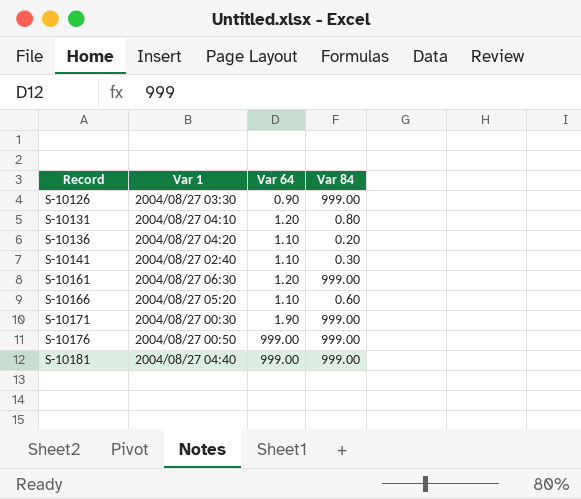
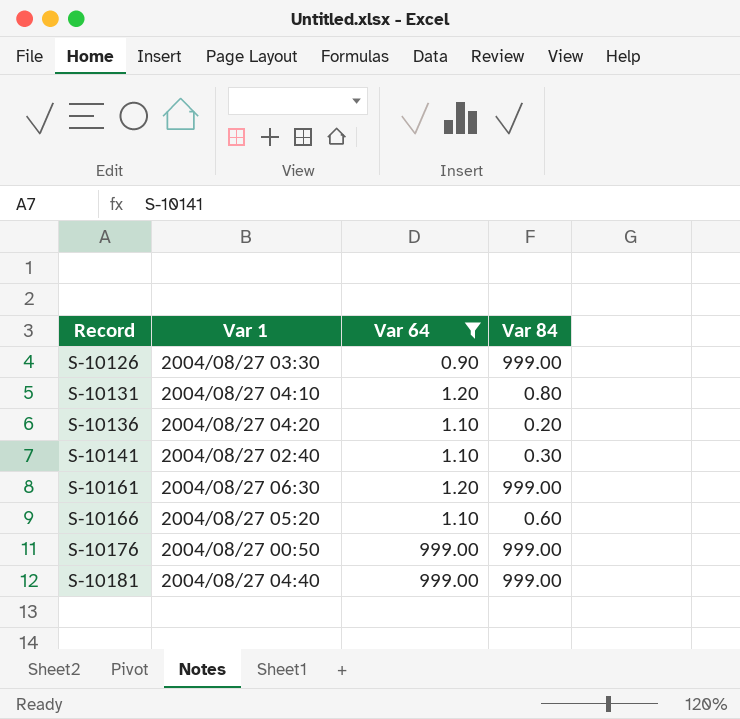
filter: none -> Var 64 != 1.90

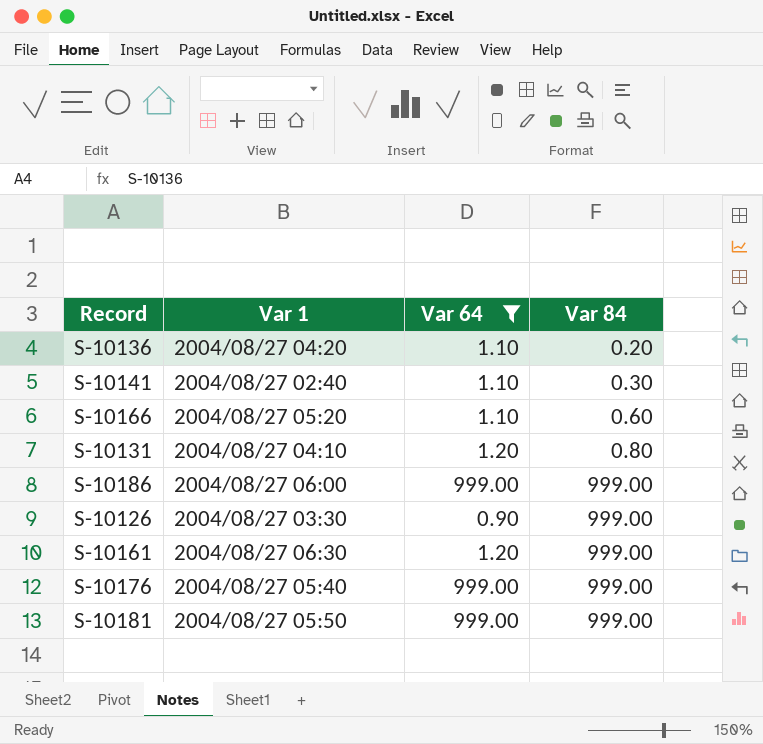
row order: Record ascending -> Var 84 ascending
row S-10186: none -> 2004/08/27 06:00 | 999.00 | 999.00
S-10176 | Var 1: 2004/08/27 00:50 -> 2004/08/27 05:40
S-10181 | Var 1: 2004/08/27 04:40 -> 2004/08/27 05:50

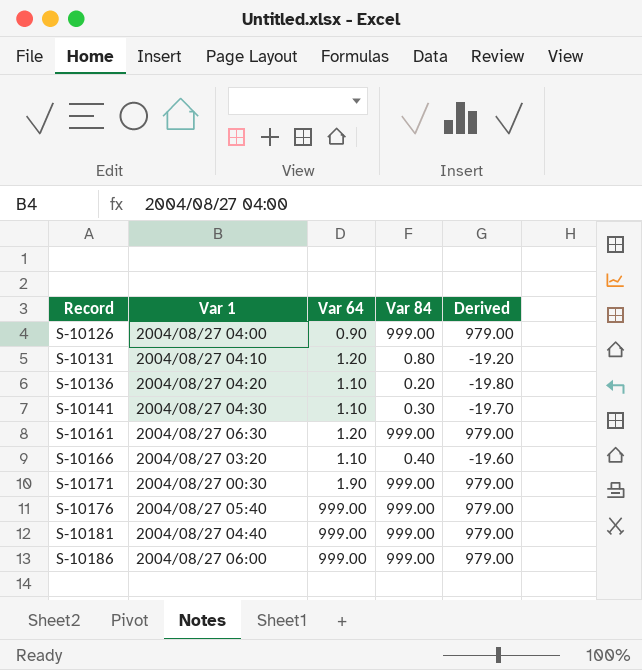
filter: Var 64 != 1.90 -> none
row order: Var 84 ascending -> Record ascending
column Derived | formula: none -> [Var 84] - 20
S-10126 | Var 1: 2004/08/27 03:30 -> 2004/08/27 04:00
S-10141 | Var 1: 2004/08/27 02:40 -> 2004/08/27 04:30
S-10166 | Var 1: 2004/08/27 05:20 -> 2004/08/27 03:20
S-10166 | Var 84: 0.60 -> 0.40
S-10181 | Var 1: 2004/08/27 05:50 -> 2004/08/27 04:40

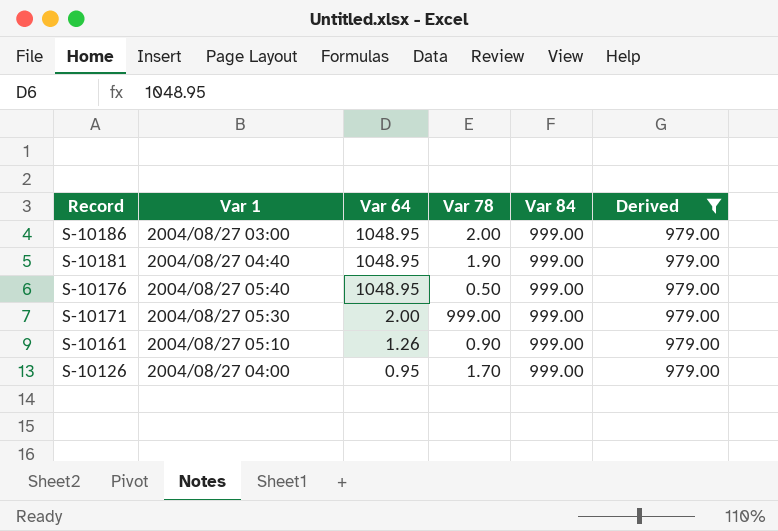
filter: none -> Derived = 979.00
row order: Record ascending -> Record descending
column Var 78 | position: none -> 4
S-10186 | Var 1: 2004/08/27 06:00 -> 2004/08/27 03:00
S-10186 | Var 64: 999.00 -> 1048.95
S-10181 | Var 64: 999.00 -> 1048.95
S-10176 | Var 64: 999.00 -> 1048.95
S-10171 | Var 1: 2004/08/27 00:30 -> 2004/08/27 05:30
S-10171 | Var 64: 1.90 -> 2.00
S-10161 | Var 1: 2004/08/27 06:30 -> 2004/08/27 05:10
S-10161 | Var 64: 1.20 -> 1.26
S-10126 | Var 64: 0.90 -> 0.95

